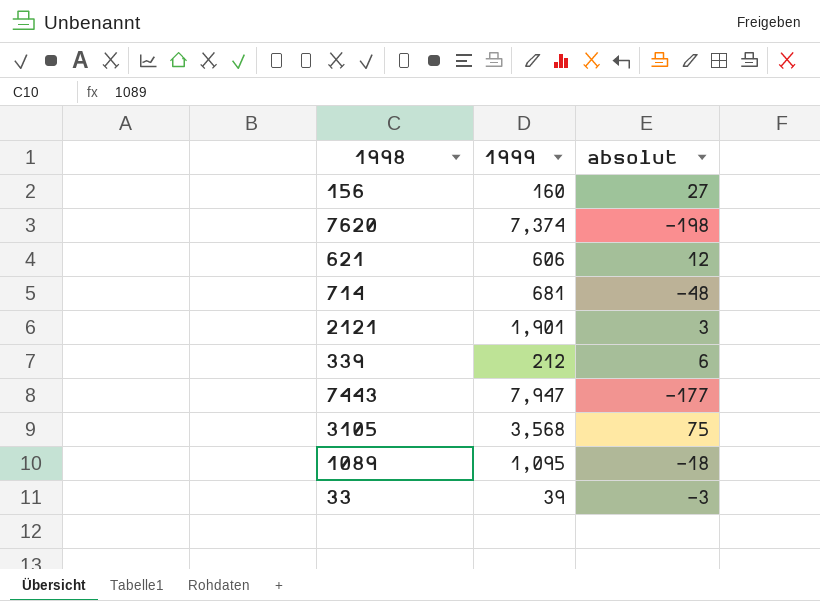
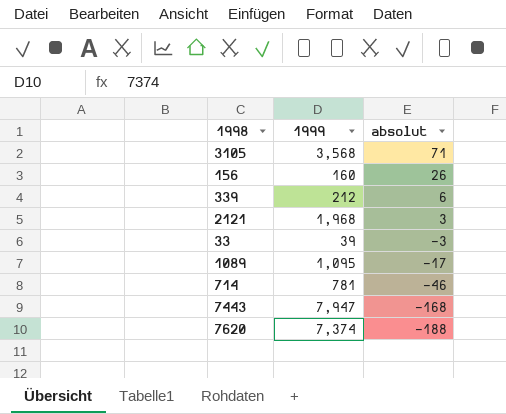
row order: none -> absolut descending
row 621: 606 | 12 -> none
3105 | absolut: 75 -> 71
156 | absolut: 27 -> 26
2121 | 1999: 1,901 -> 1,968
1089 | absolut: -18 -> -17
714 | 1999: 681 -> 781
714 | absolut: -48 -> -46
7443 | absolut: -177 -> -168
7620 | absolut: -198 -> -188

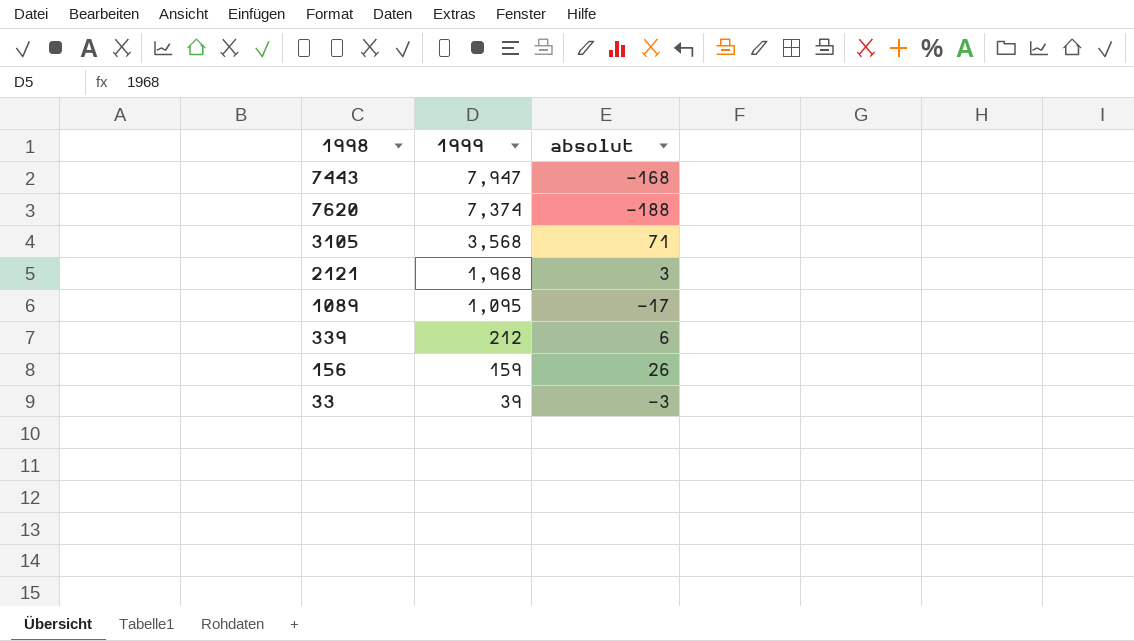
row order: absolut descending -> 1999 descending
row 714: 781 | -46 -> none
156 | 1999: 160 -> 159

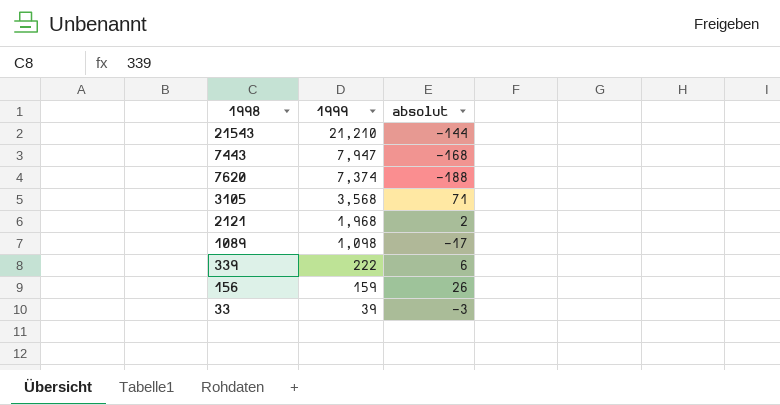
row 21543: none -> 21,210 | -144
2121 | absolut: 3 -> 2
1089 | 1999: 1,095 -> 1,098
339 | 1999: 212 -> 222

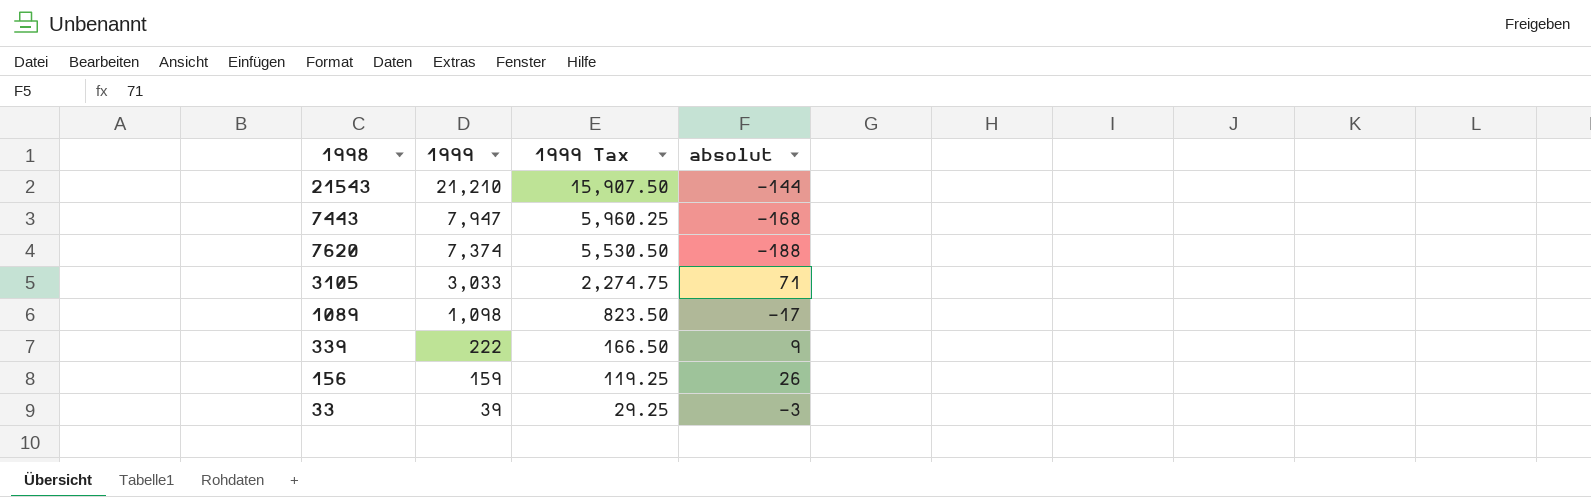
column 1999 Tax | formula: none -> [1999] * 0.75
row 2121: 1,968 | 2 -> none
3105 | 1999: 3,568 -> 3,033
339 | absolut: 6 -> 9

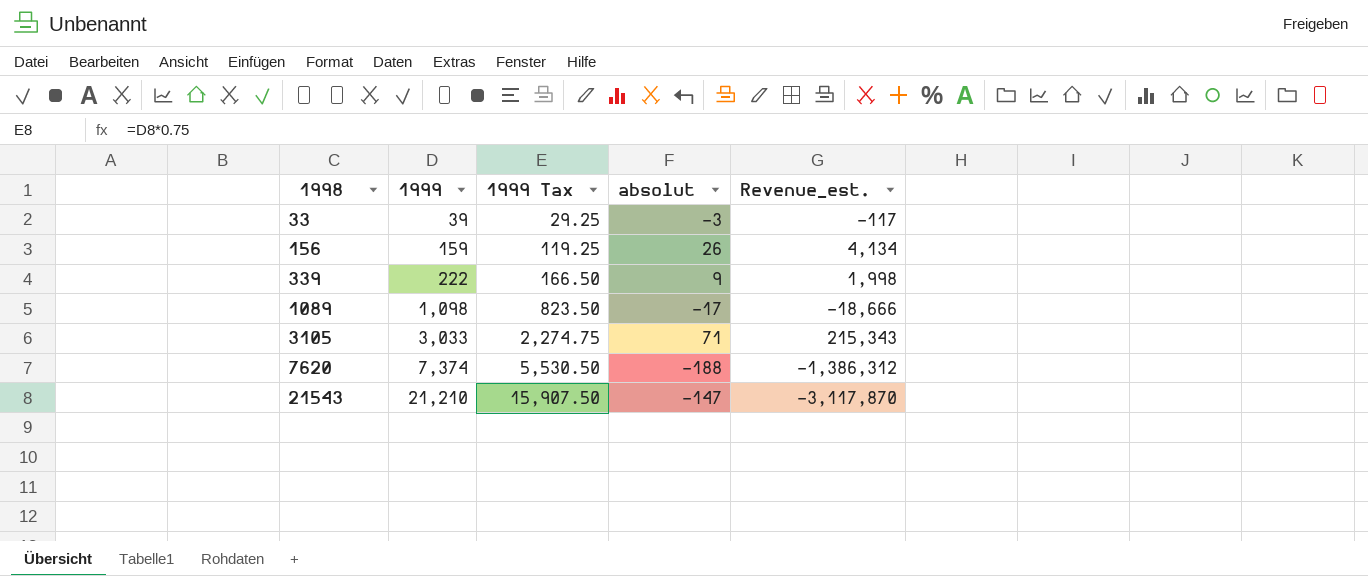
row order: 1999 descending -> 1998 ascending
column Revenue_est. | formula: none -> [1999] * [absolut]
row 7443: 7,947 | 5,960.25 | -168 -> none
21543 | absolut: -144 -> -147

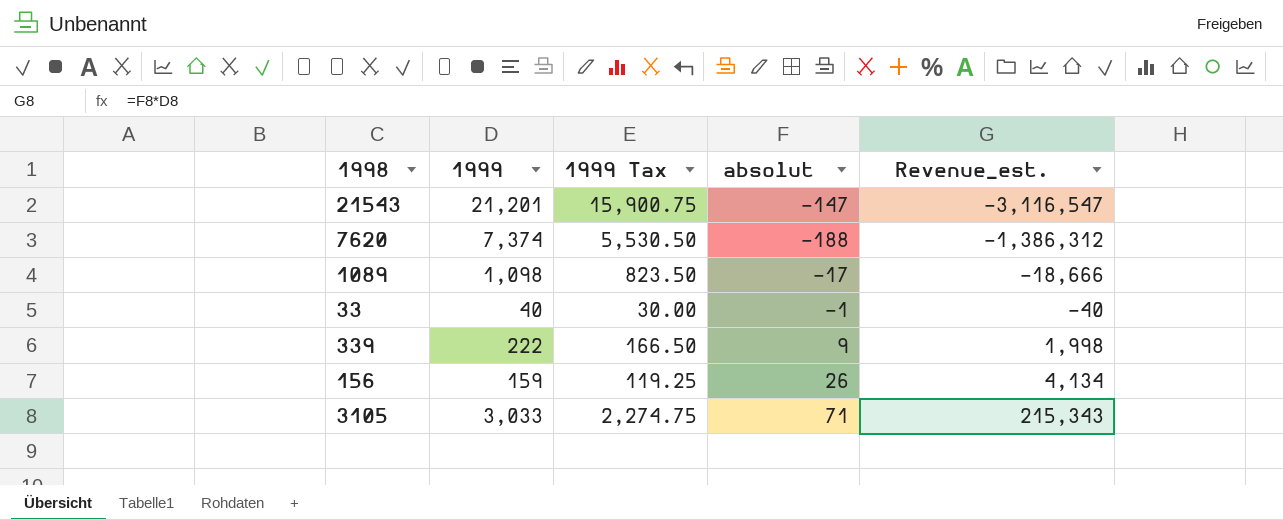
row order: 1998 ascending -> Revenue_est. ascending
21543 | 1999: 21,210 -> 21,201
21543 | 1999 Tax: 15,907.50 -> 15,900.75
21543 | Revenue_est.: -3,117,870 -> -3,116,547
33 | 1999: 39 -> 40
33 | 1999 Tax: 29.25 -> 30.00
33 | absolut: -3 -> -1
33 | Revenue_est.: -117 -> -40

